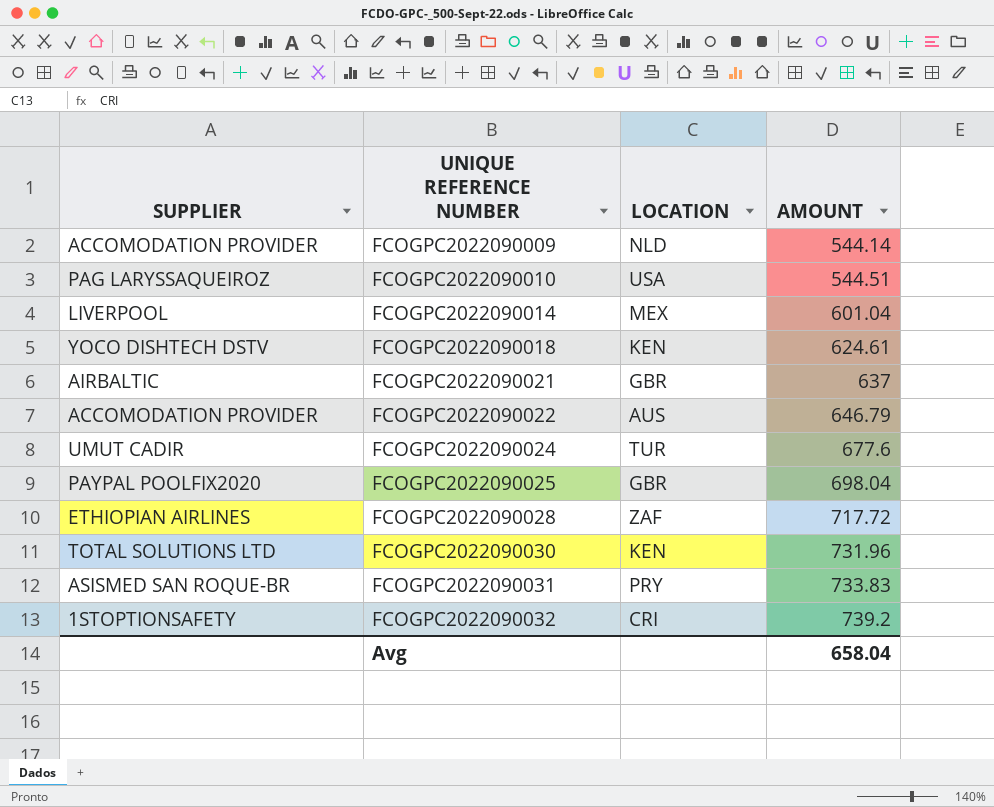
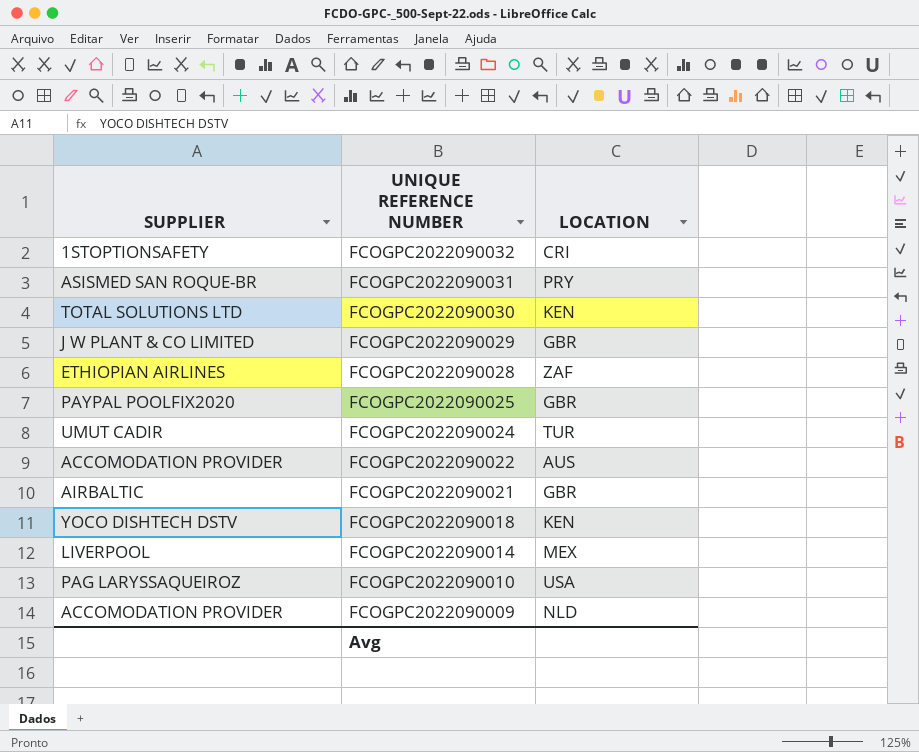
row order: UNIQUE REFERENCE NUMBER ascending -> UNIQUE REFERENCE NUMBER descending
column AMOUNT | position: 4 -> none
row FCOGPC2022090029: none -> J W PLANT & CO LIMITED | GBR

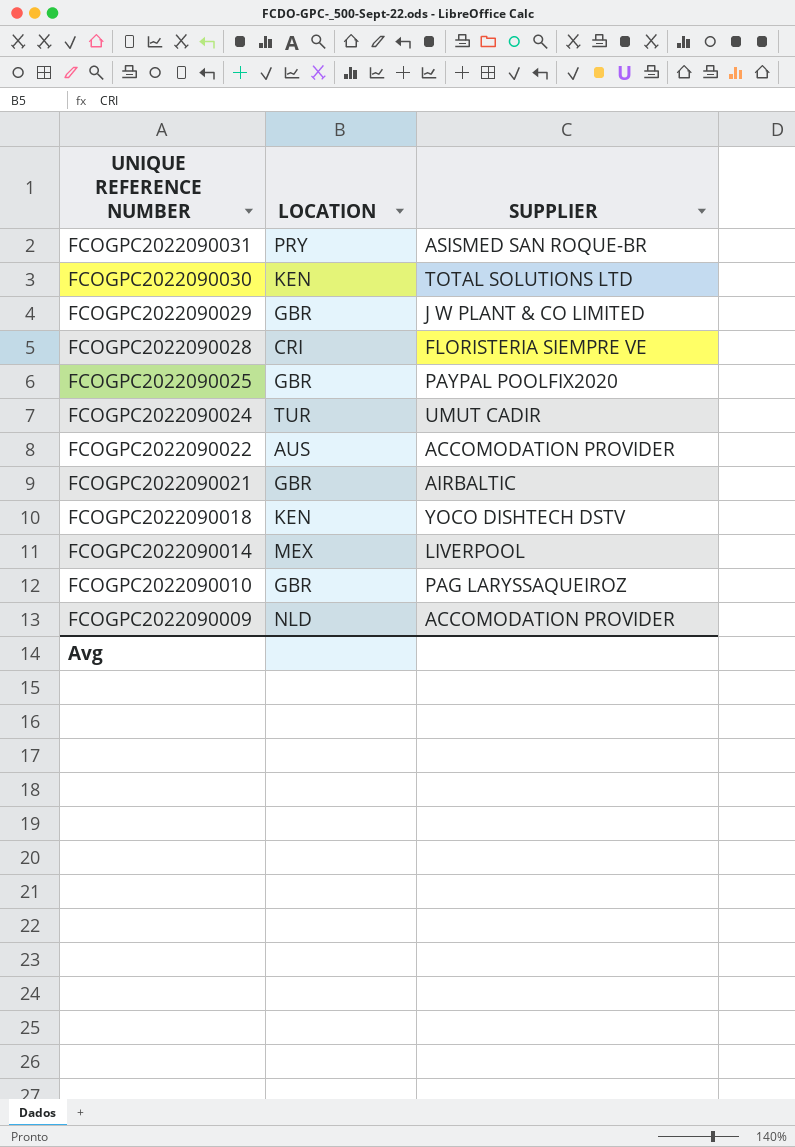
column SUPPLIER | position: 1 -> 3
row FCOGPC2022090032: 1STOPTIONSAFETY | CRI -> none
FCOGPC2022090028 | LOCATION: ZAF -> CRI
FCOGPC2022090028 | SUPPLIER: ETHIOPIAN AIRLINES -> FLORISTERIA SIEMPRE VE
FCOGPC2022090010 | LOCATION: USA -> GBR

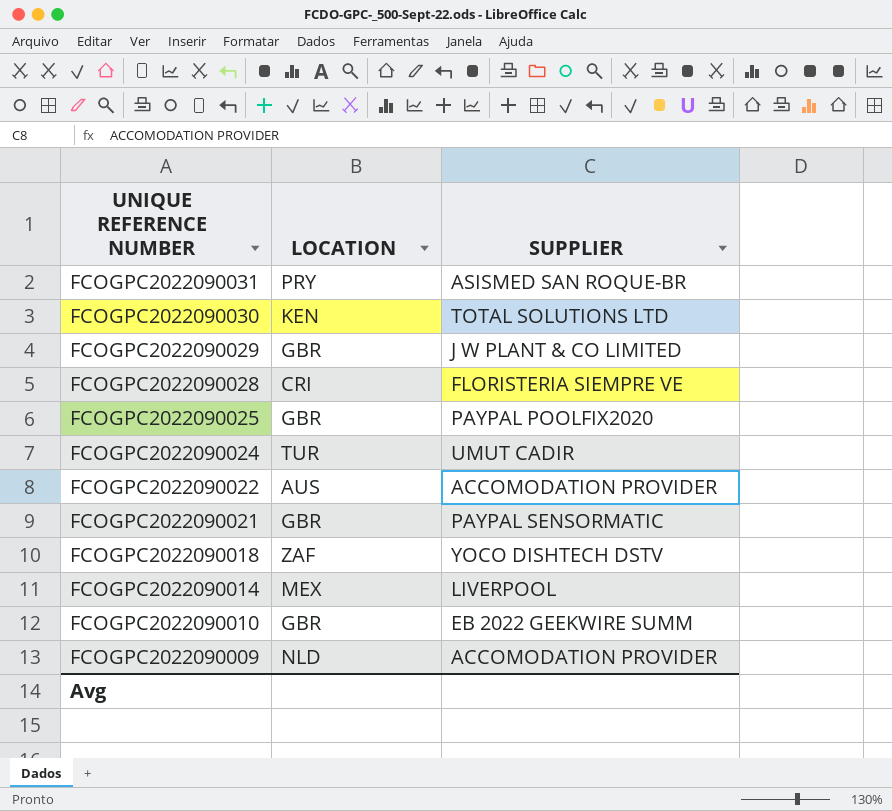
FCOGPC2022090021 | SUPPLIER: AIRBALTIC -> PAYPAL SENSORMATIC
FCOGPC2022090018 | LOCATION: KEN -> ZAF
FCOGPC2022090010 | SUPPLIER: PAG LARYSSAQUEIROZ -> EB 2022 GEEKWIRE SUMM

